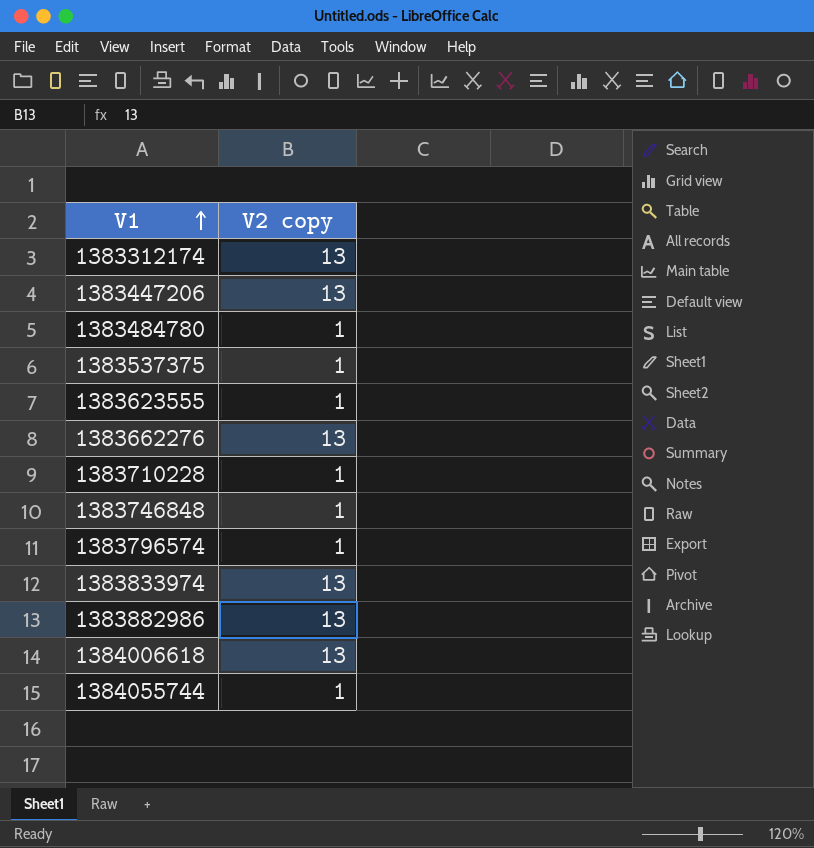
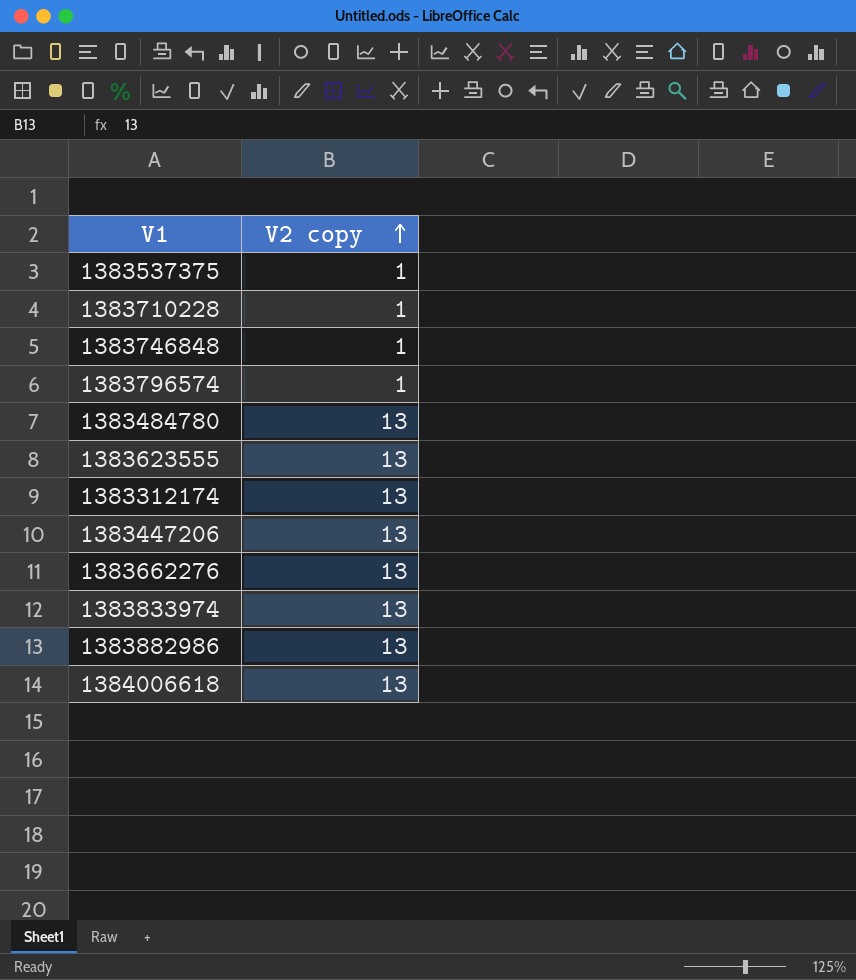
row order: V1 ascending -> V2 copy ascending
row 1384055744: 1 -> none
1383484780 | V2 copy: 1 -> 13
1383623555 | V2 copy: 1 -> 13

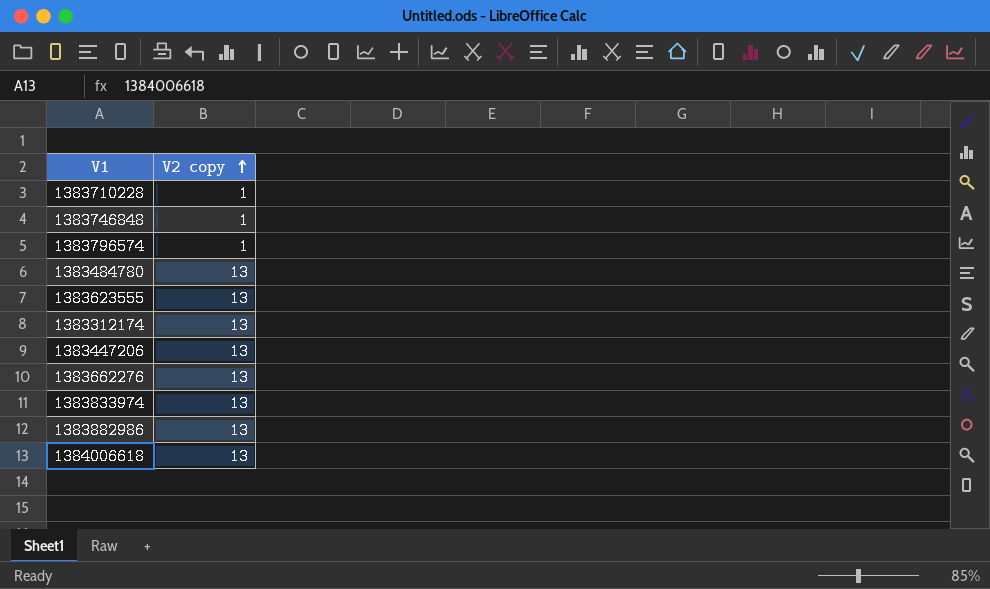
row 1383537375: 1 -> none

